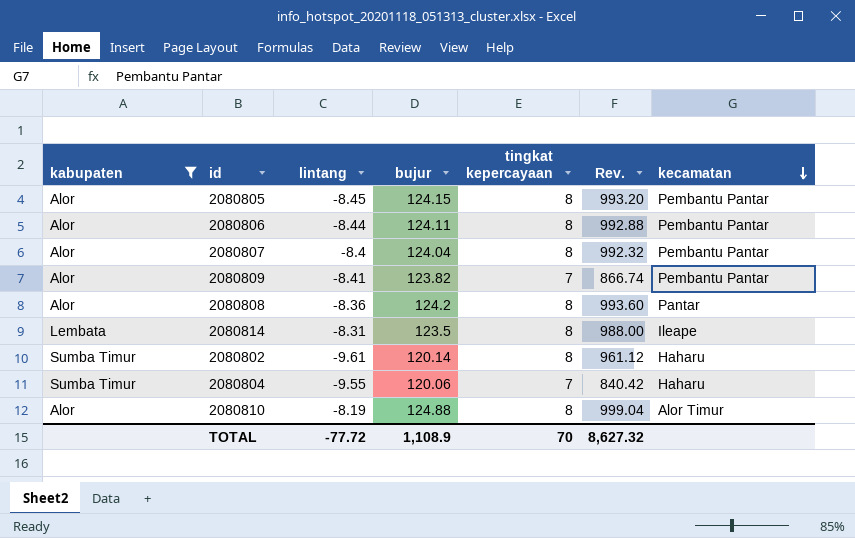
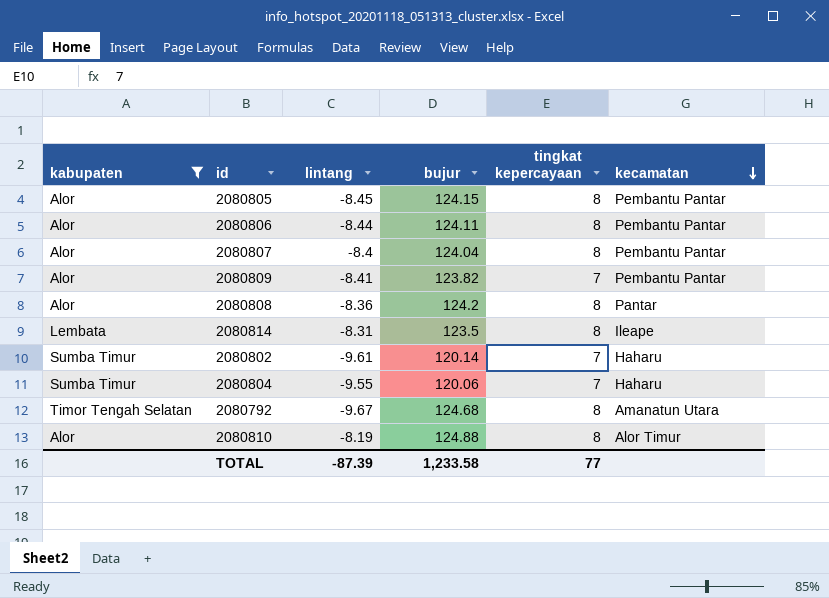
column Rev. | formula: [bujur] * [tingkat kepercayaan] -> none
2080802 | tingkat kepercayaan: 8 -> 7
row 2080792: none -> Timor Tengah Selatan | -9.67 | 124.68 | 8 | Amanatun Utara
TOTAL | lintang: -77.72 -> -87.39
TOTAL | bujur: 1,108.9 -> 1,233.58
TOTAL | tingkat kepercayaan: 70 -> 77

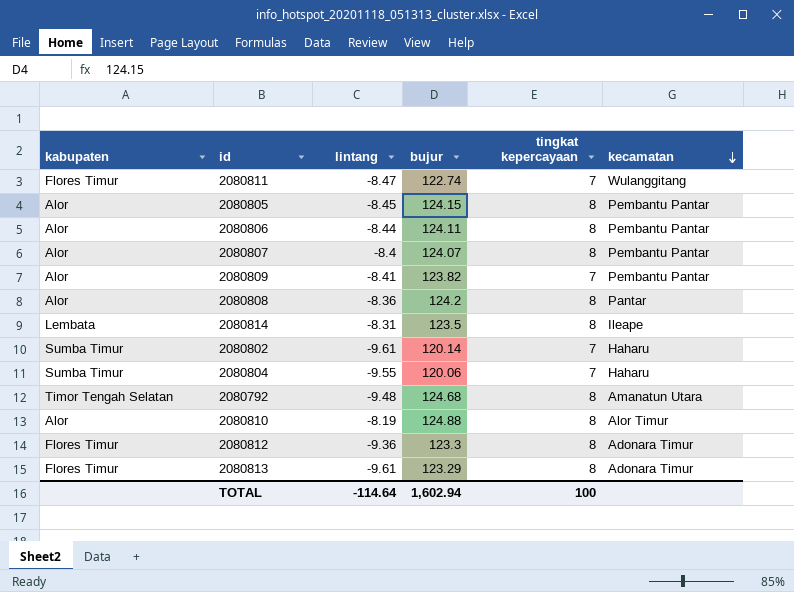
filter: kabupaten != Flores Timur -> none
2080807 | bujur: 124.04 -> 124.07
2080792 | lintang: -9.67 -> -9.48
TOTAL | lintang: -87.39 -> -114.64
TOTAL | bujur: 1,233.58 -> 1,602.94
TOTAL | tingkat kepercayaan: 77 -> 100

